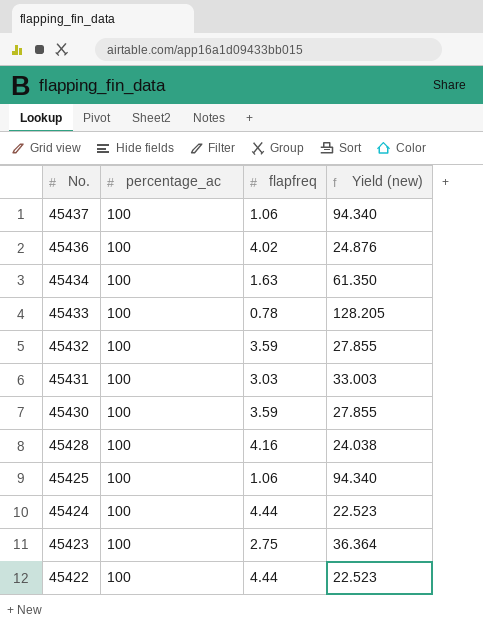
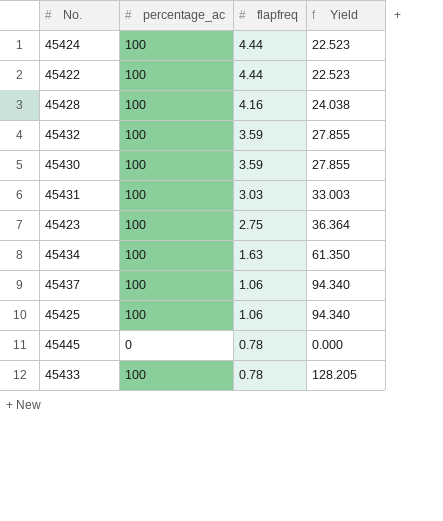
row order: No. descending -> flapfreq descending
column name: Yield (new) -> Yield
row 45436: 100 | 4.02 | 24.876 -> none
row 45445: none -> 0 | 0.78 | 0.000

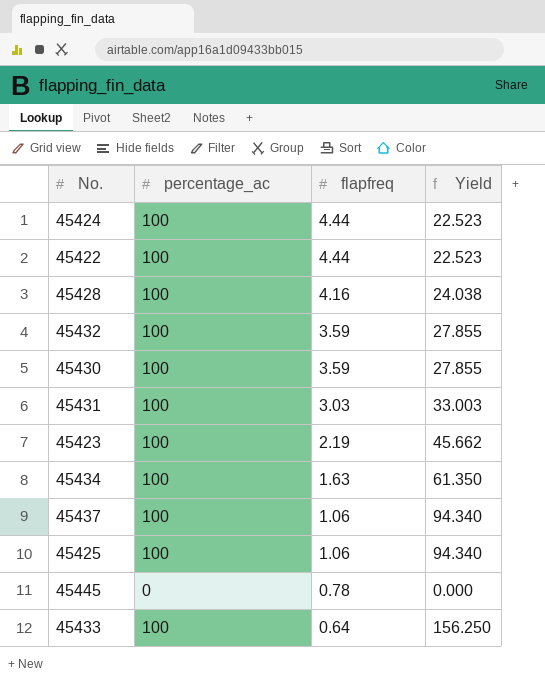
45423 | flapfreq: 2.75 -> 2.19
45423 | Yield: 36.364 -> 45.662
45433 | flapfreq: 0.78 -> 0.64
45433 | Yield: 128.205 -> 156.250

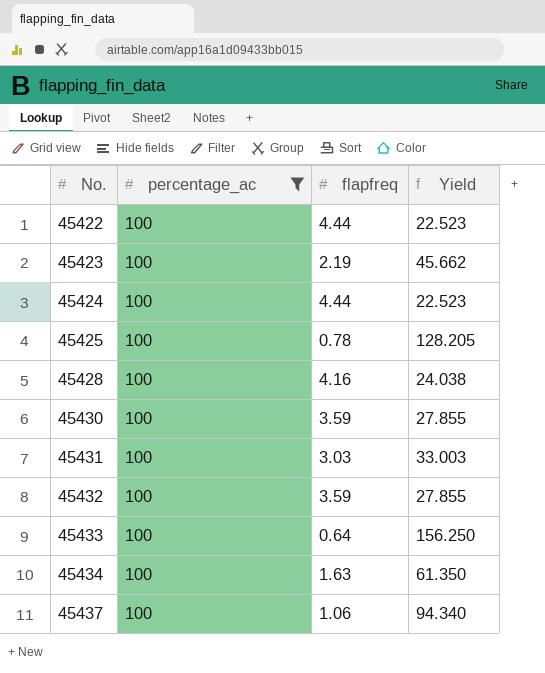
filter: none -> percentage_ac = 100
row order: flapfreq descending -> No. ascending
45425 | flapfreq: 1.06 -> 0.78
45425 | Yield: 94.340 -> 128.205

